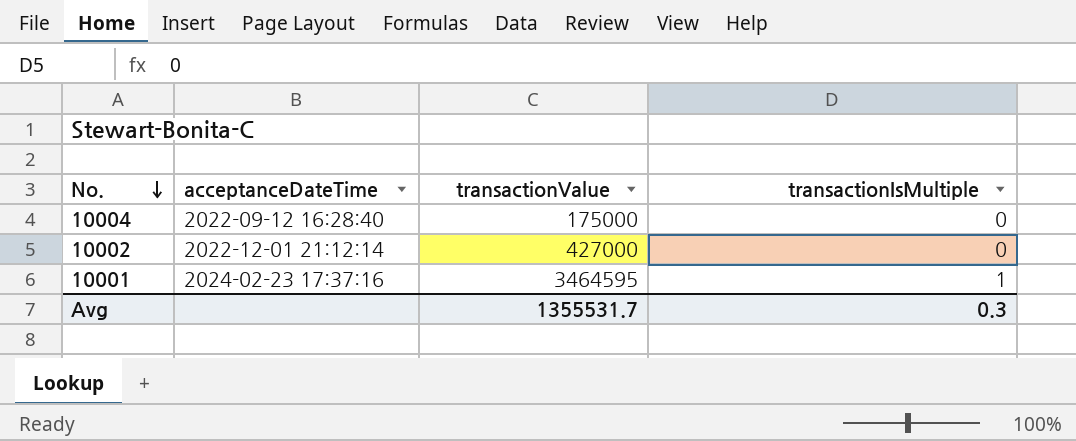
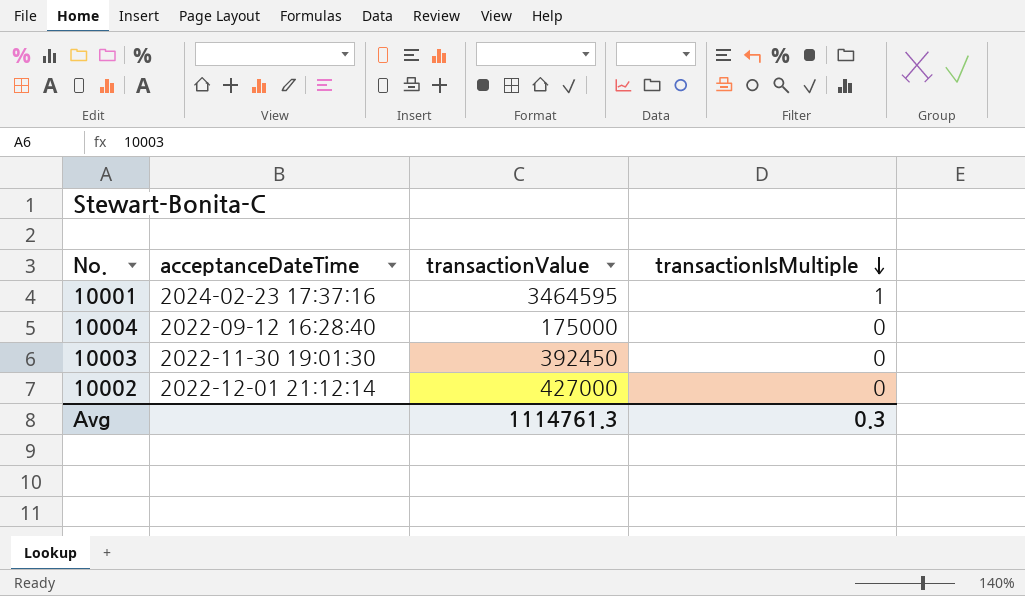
row order: No. descending -> transactionIsMultiple descending
row 10003: none -> 2022-11-30 19:01:30 | 392450 | 0
Avg | transactionValue: 1355531.7 -> 1114761.3

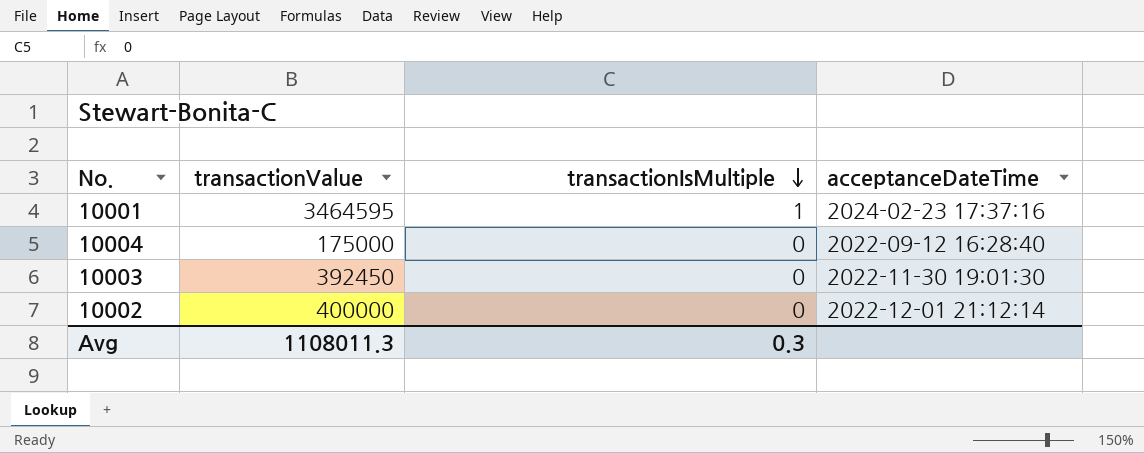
column acceptanceDateTime | position: 2 -> 4
10002 | transactionValue: 427000 -> 400000
Avg | transactionValue: 1114761.3 -> 1108011.3

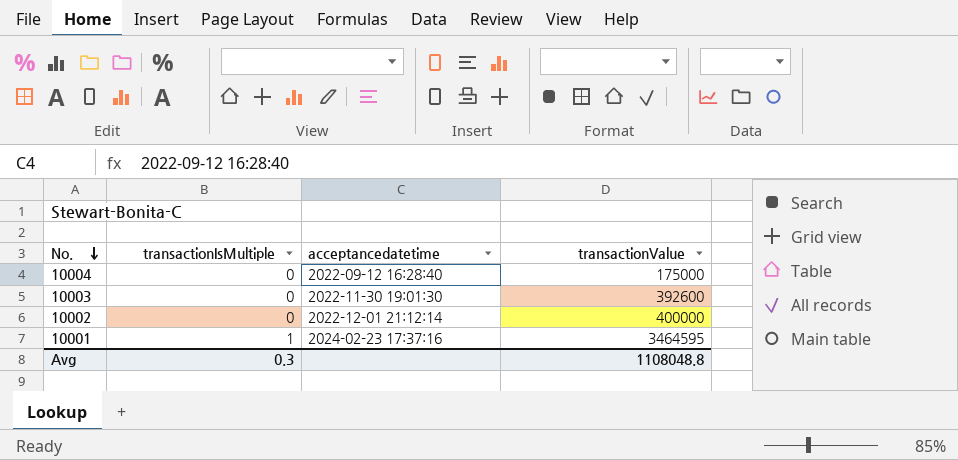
row order: transactionIsMultiple descending -> No. descending
column name: acceptanceDateTime -> acceptancedatetime
column transactionValue | position: 2 -> 4
10003 | transactionValue: 392450 -> 392600
Avg | transactionValue: 1108011.3 -> 1108048.8

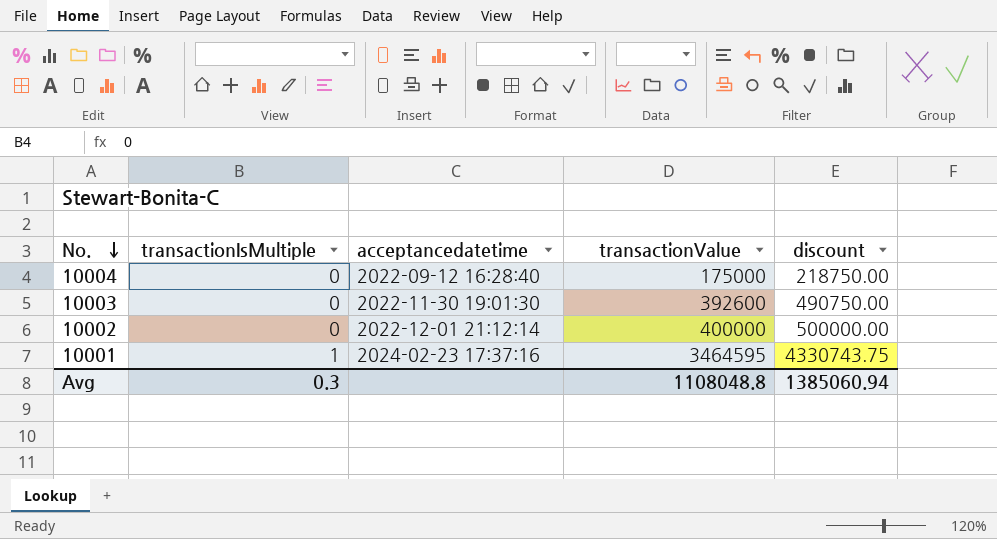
column discount | formula: none -> [transactionValue] * 1.25

